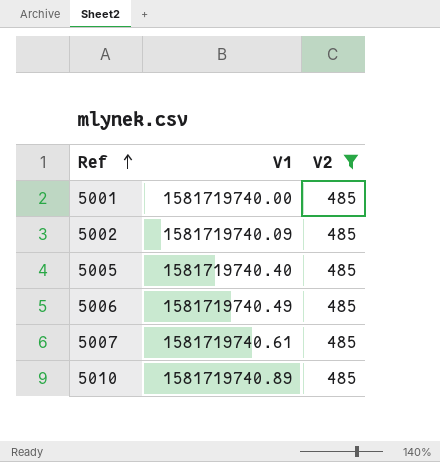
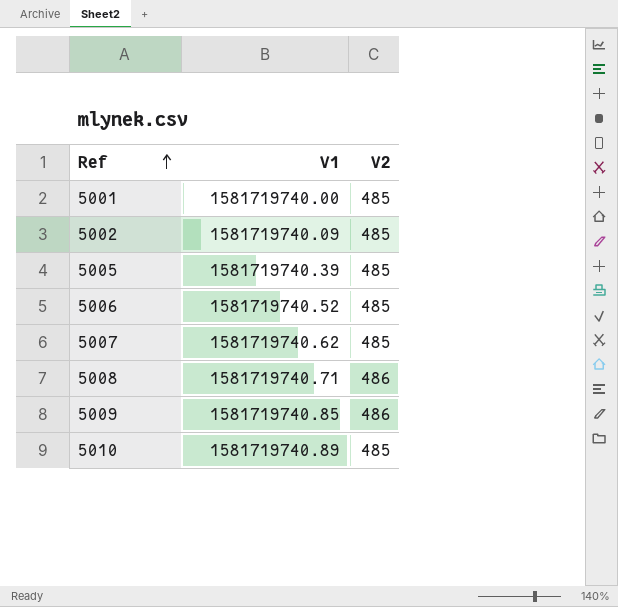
filter: V2 = 485 -> none
5005 | V1: 1581719740.40 -> 1581719740.39
5006 | V1: 1581719740.49 -> 1581719740.52
5007 | V1: 1581719740.61 -> 1581719740.62

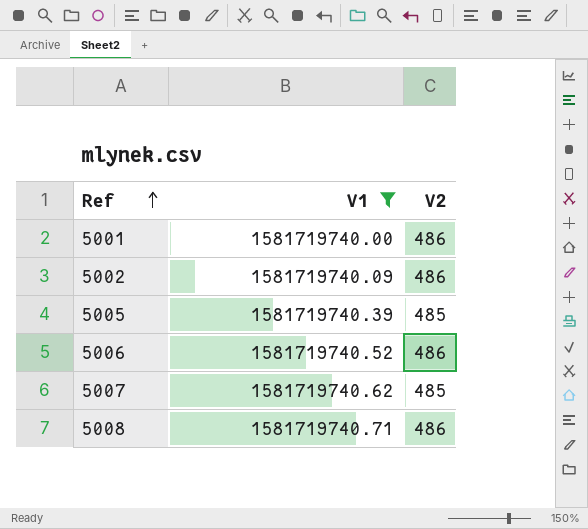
filter: none -> V1 <= 1581719740.71
5001 | V2: 485 -> 486
5002 | V2: 485 -> 486
5006 | V2: 485 -> 486

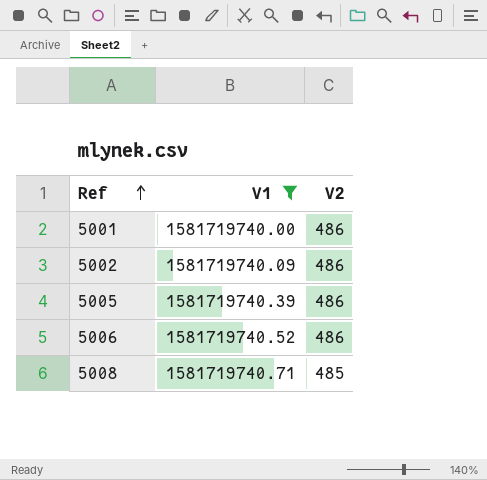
row 5007: 1581719740.62 | 485 -> none
5005 | V2: 485 -> 486
5008 | V2: 486 -> 485

